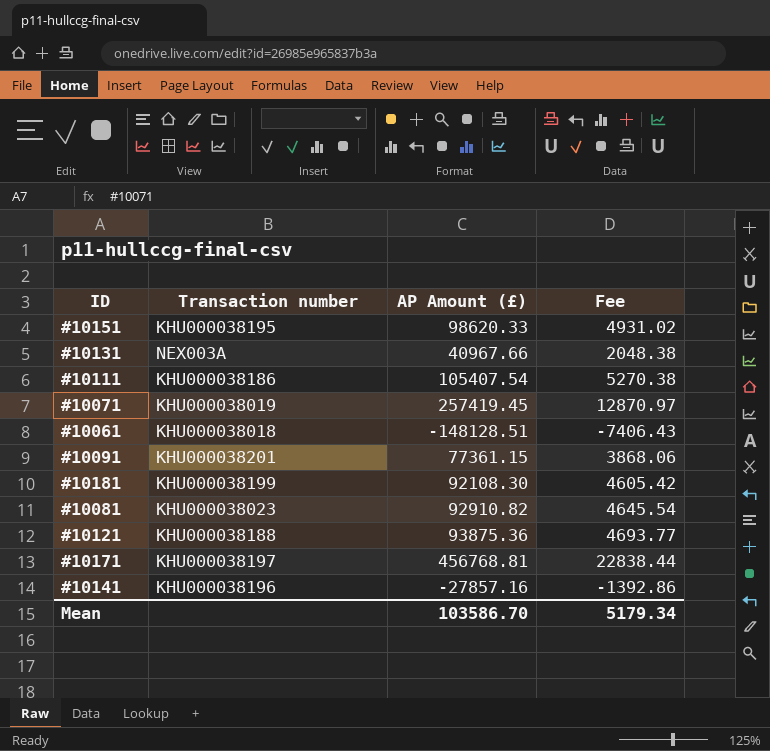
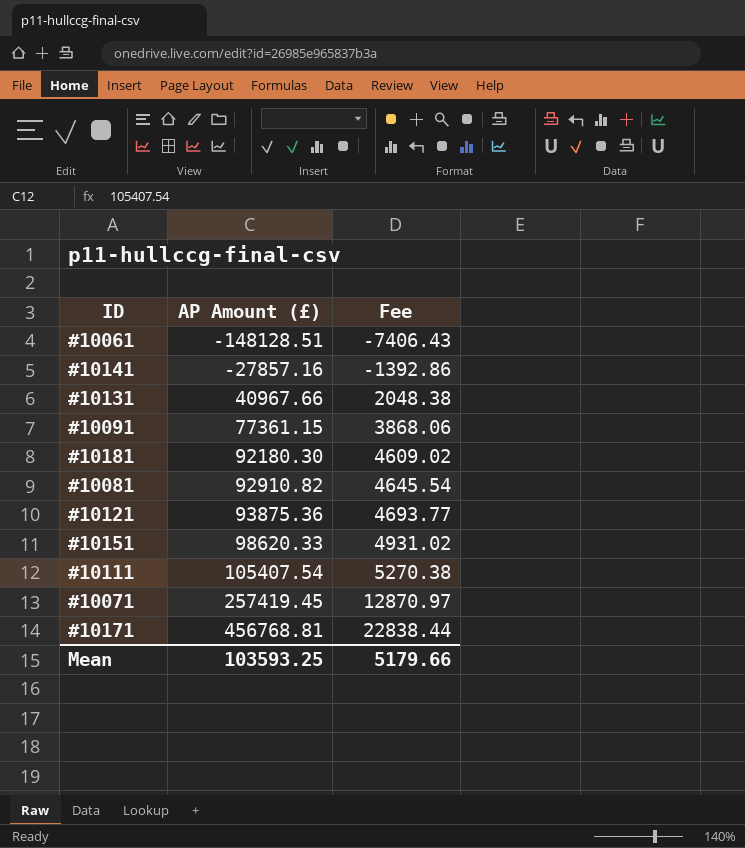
row order: none -> AP Amount (£) ascending
column Transaction number | position: 2 -> none
#10181 | AP Amount (£): 92108.30 -> 92180.30
#10181 | Fee: 4605.42 -> 4609.02
Mean | AP Amount (£): 103586.70 -> 103593.25
Mean | Fee: 5179.34 -> 5179.66

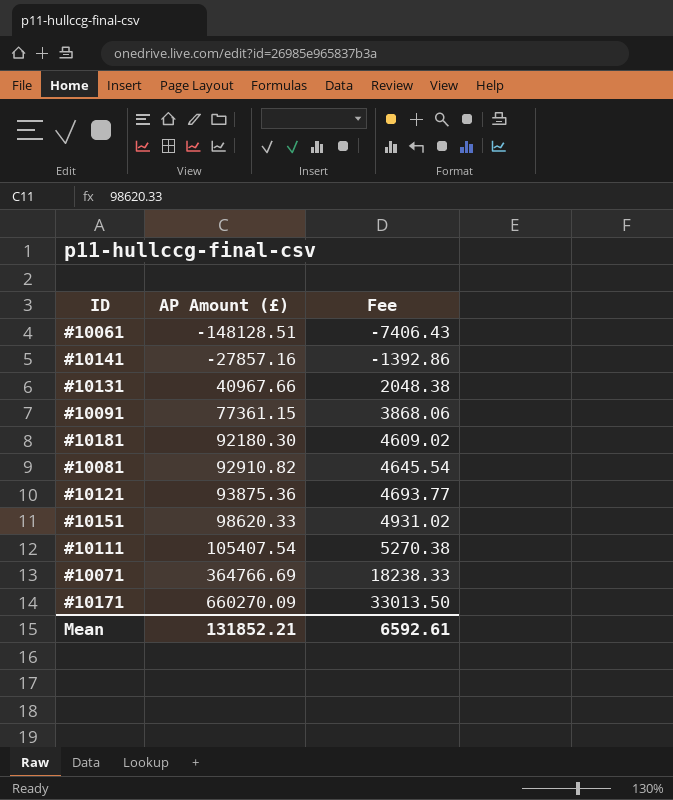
#10071 | AP Amount (£): 257419.45 -> 364766.69
#10071 | Fee: 12870.97 -> 18238.33
#10171 | AP Amount (£): 456768.81 -> 660270.09
#10171 | Fee: 22838.44 -> 33013.50
Mean | AP Amount (£): 103593.25 -> 131852.21
Mean | Fee: 5179.66 -> 6592.61

